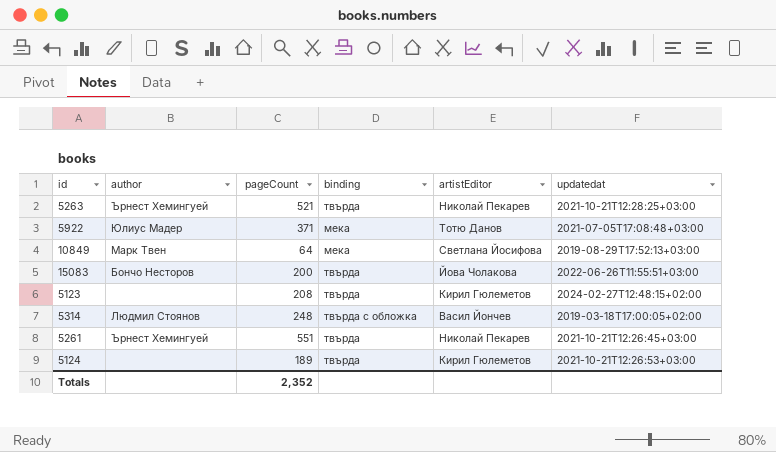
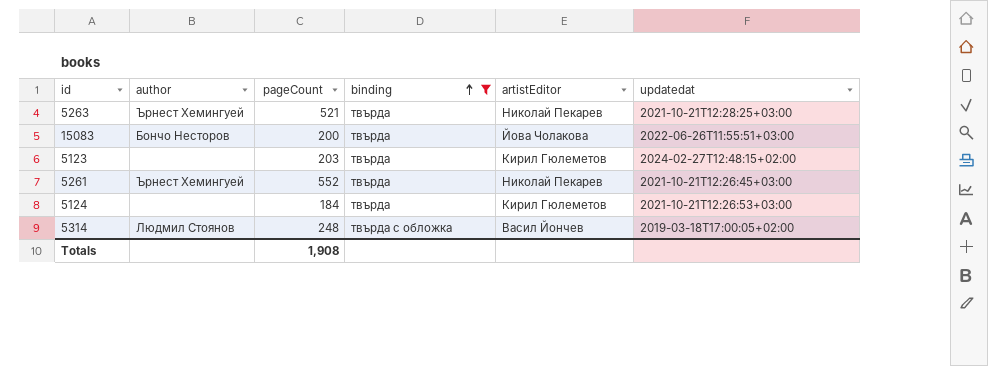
filter: none -> binding != мека
row order: none -> binding ascending
5123 | pageCount: 208 -> 203
5261 | pageCount: 551 -> 552
5124 | pageCount: 189 -> 184
Totals | pageCount: 2,352 -> 1,908

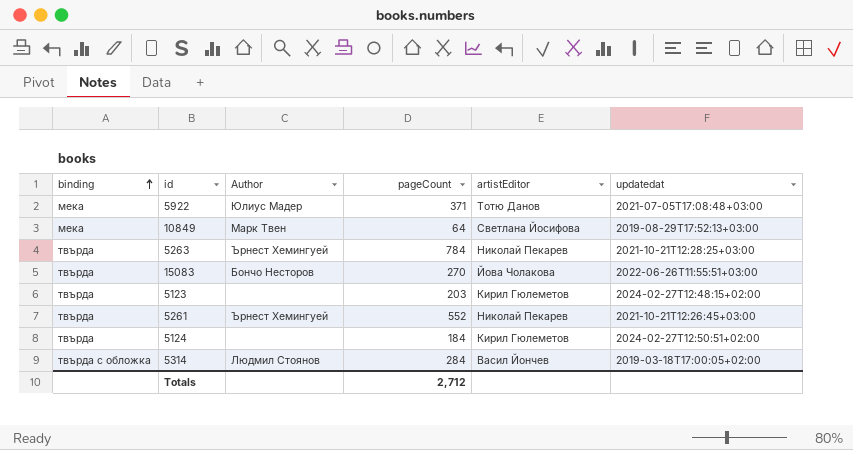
filter: binding != мека -> none
column binding | position: 4 -> 1
column name: author -> Author
5263 | pageCount: 521 -> 784
15083 | pageCount: 200 -> 270
5124 | updatedat: 2021-10-21T12:26:53+03:00 -> 2024-02-27T12:50:51+02:00
5314 | pageCount: 248 -> 284
Totals | pageCount: 1,908 -> 2,712

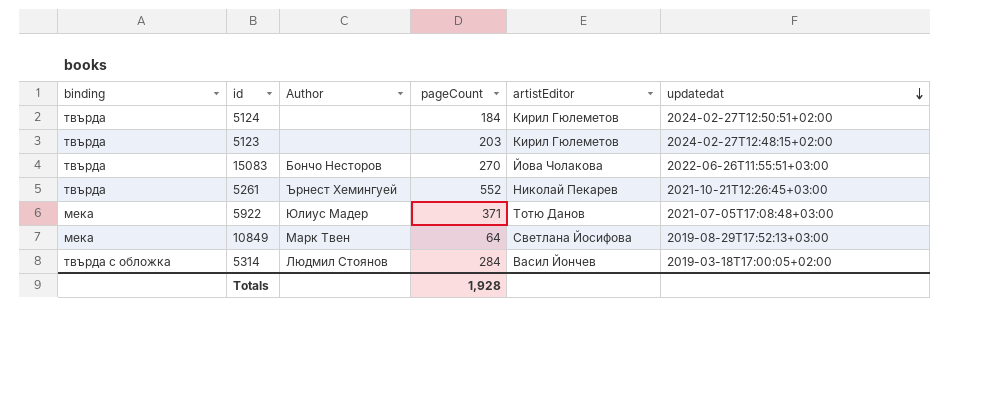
row order: binding ascending -> updatedat descending
row 5263: твърда | Ърнест Хемингуей | 784 | Николай Пекарев | 2021-10-21T12:28:25+03:00 -> none
Totals | pageCount: 2,712 -> 1,928

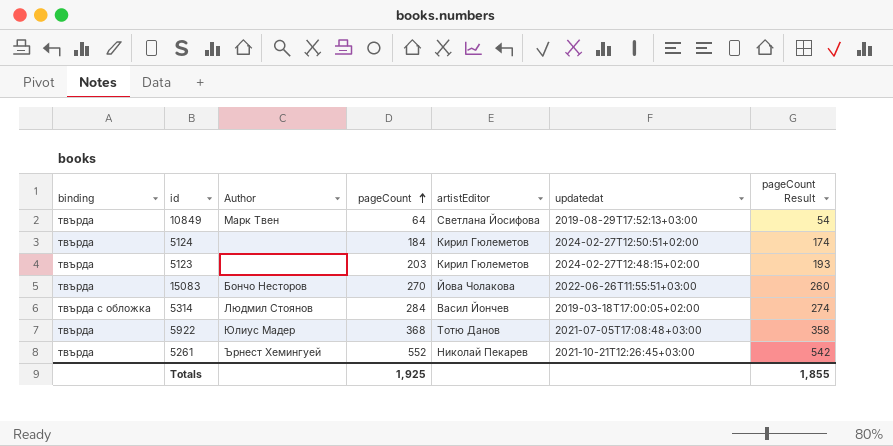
row order: updatedat descending -> pageCount ascending
column pageCount Result | formula: none -> [pageCount] - 10
10849 | binding: мека -> твърда
5922 | binding: мека -> твърда
5922 | pageCount: 371 -> 368
Totals | pageCount: 1,928 -> 1,925

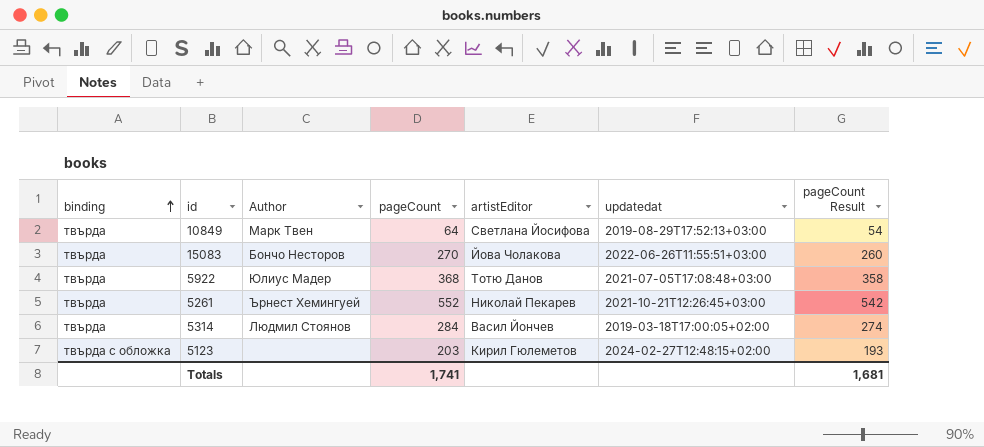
row order: pageCount ascending -> binding ascending
row 5124: твърда | none | 184 | Кирил Гюлеметов | 2024-02-27T12:50:51+02:00 | 174 -> none
5314 | binding: твърда с обложка -> твърда
5123 | binding: твърда -> твърда с обложка
Totals | pageCount: 1,925 -> 1,741
Totals | pageCount Result: 1,855 -> 1,681

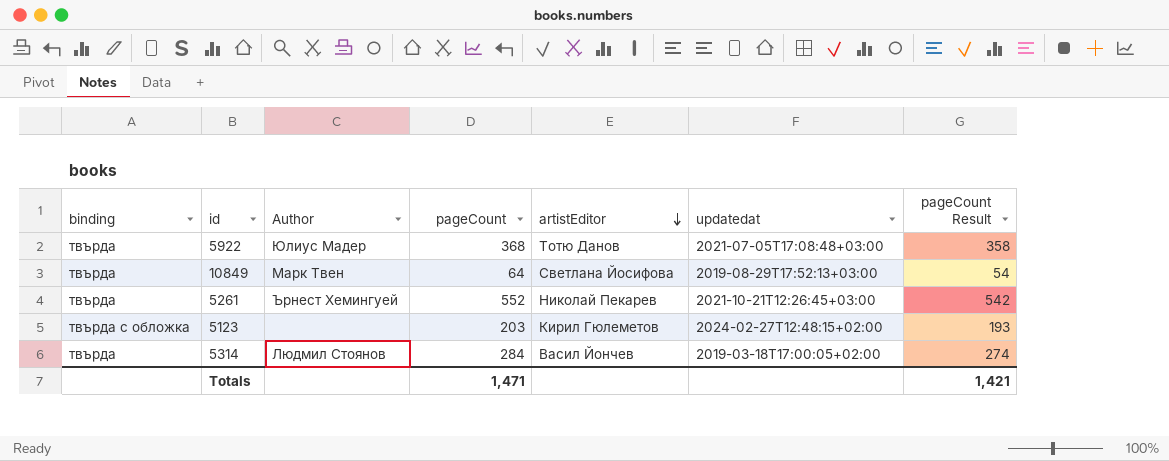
row order: binding ascending -> artistEditor descending
row 15083: твърда | Бончо Несторов | 270 | Йова Чолакова | 2022-06-26T11:55:51+03:00 | 260 -> none
Totals | pageCount: 1,741 -> 1,471
Totals | pageCount Result: 1,681 -> 1,421

